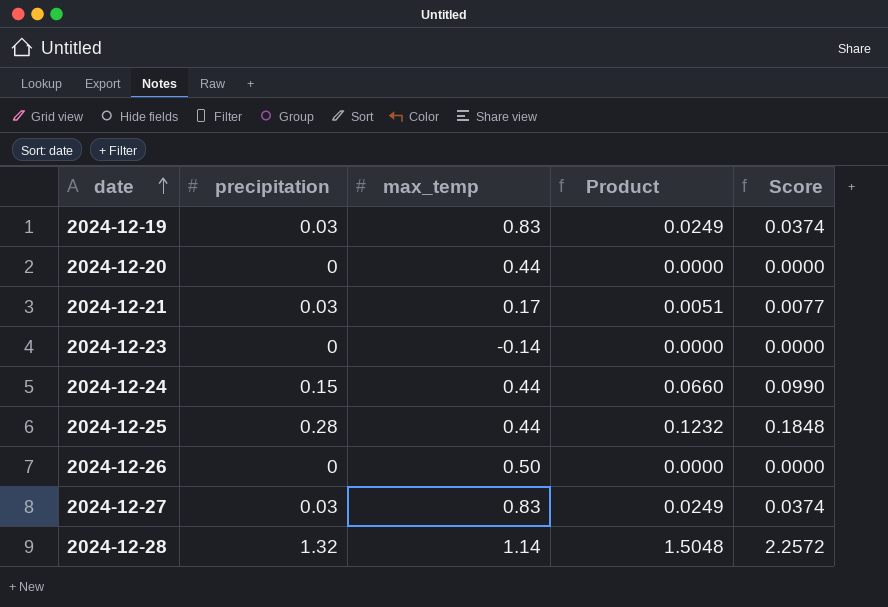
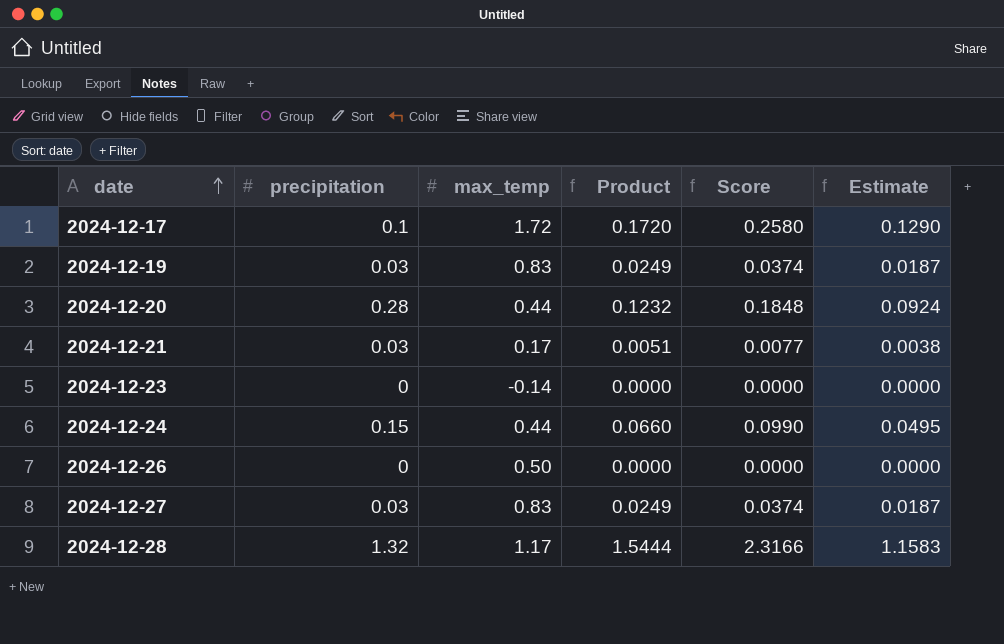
column Estimate | formula: none -> [Product] * 0.75
row 2024-12-25: 0.28 | 0.44 | 0.1232 | 0.1848 -> none
row 2024-12-17: none -> 0.1 | 1.72 | 0.1720 | 0.2580 | 0.1290
2024-12-20 | precipitation: 0 -> 0.28
2024-12-20 | Product: 0.0000 -> 0.1232
2024-12-20 | Score: 0.0000 -> 0.1848
2024-12-28 | max_temp: 1.14 -> 1.17
2024-12-28 | Product: 1.5048 -> 1.5444
2024-12-28 | Score: 2.2572 -> 2.3166

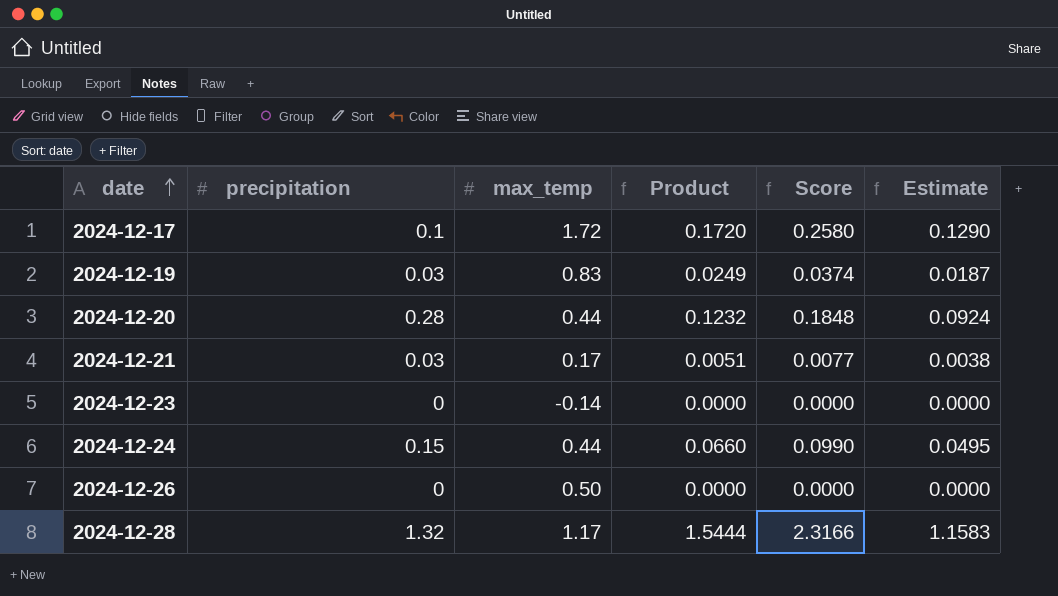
row 2024-12-27: 0.03 | 0.83 | 0.0249 | 0.0374 | 0.0187 -> none

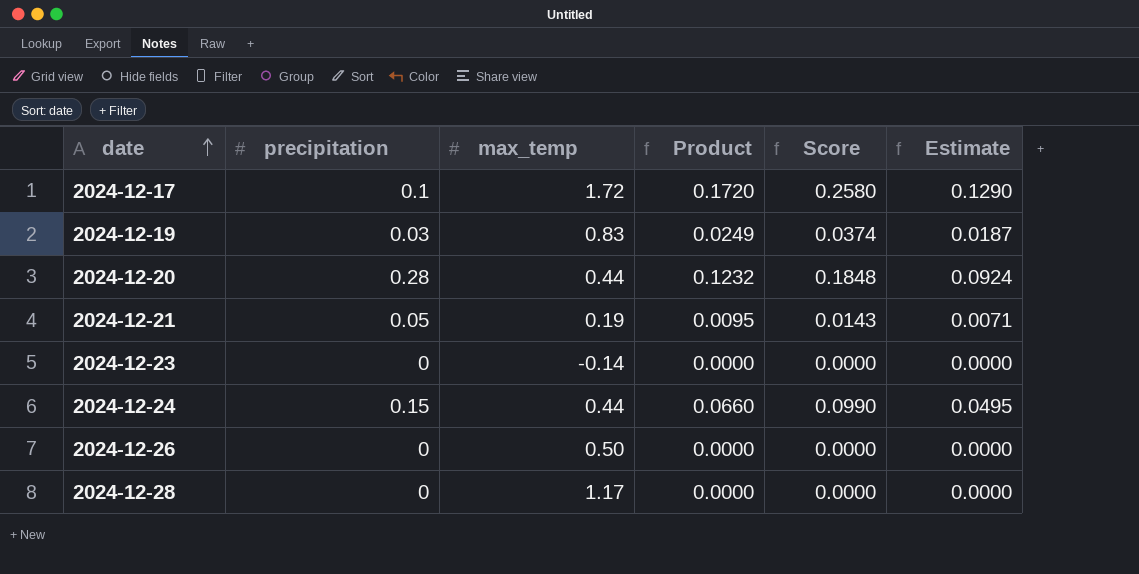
2024-12-21 | precipitation: 0.03 -> 0.05
2024-12-21 | max_temp: 0.17 -> 0.19
2024-12-21 | Product: 0.0051 -> 0.0095
2024-12-21 | Score: 0.0077 -> 0.0143
2024-12-21 | Estimate: 0.0038 -> 0.0071
2024-12-28 | precipitation: 1.32 -> 0
2024-12-28 | Product: 1.5444 -> 0.0000
2024-12-28 | Score: 2.3166 -> 0.0000
2024-12-28 | Estimate: 1.1583 -> 0.0000

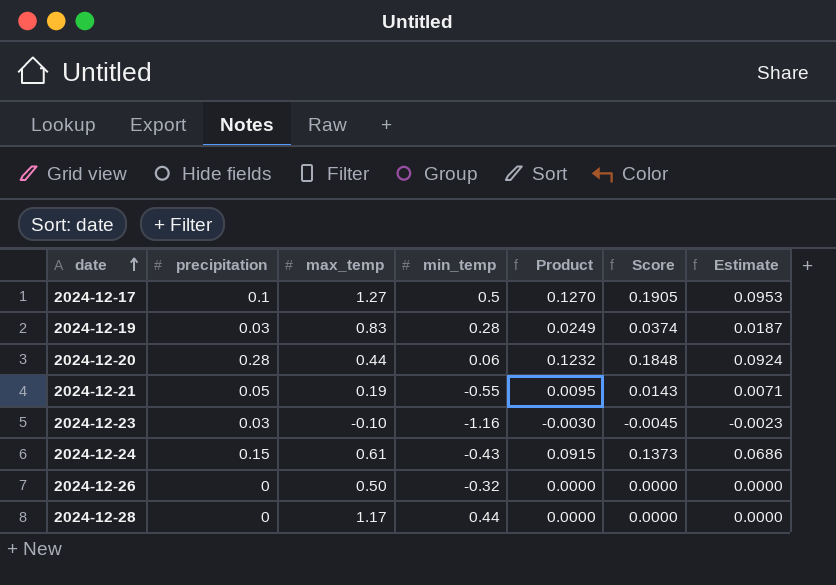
column min_temp | position: none -> 4
2024-12-17 | max_temp: 1.72 -> 1.27
2024-12-17 | Product: 0.1720 -> 0.1270
2024-12-17 | Score: 0.2580 -> 0.1905
2024-12-17 | Estimate: 0.1290 -> 0.0953
2024-12-23 | precipitation: 0 -> 0.03
2024-12-23 | max_temp: -0.14 -> -0.10
2024-12-23 | Product: 0.0000 -> -0.0030
2024-12-23 | Score: 0.0000 -> -0.0045
2024-12-23 | Estimate: 0.0000 -> -0.0023
2024-12-24 | max_temp: 0.44 -> 0.61
2024-12-24 | Product: 0.0660 -> 0.0915
2024-12-24 | Score: 0.0990 -> 0.1373
2024-12-24 | Estimate: 0.0495 -> 0.0686

